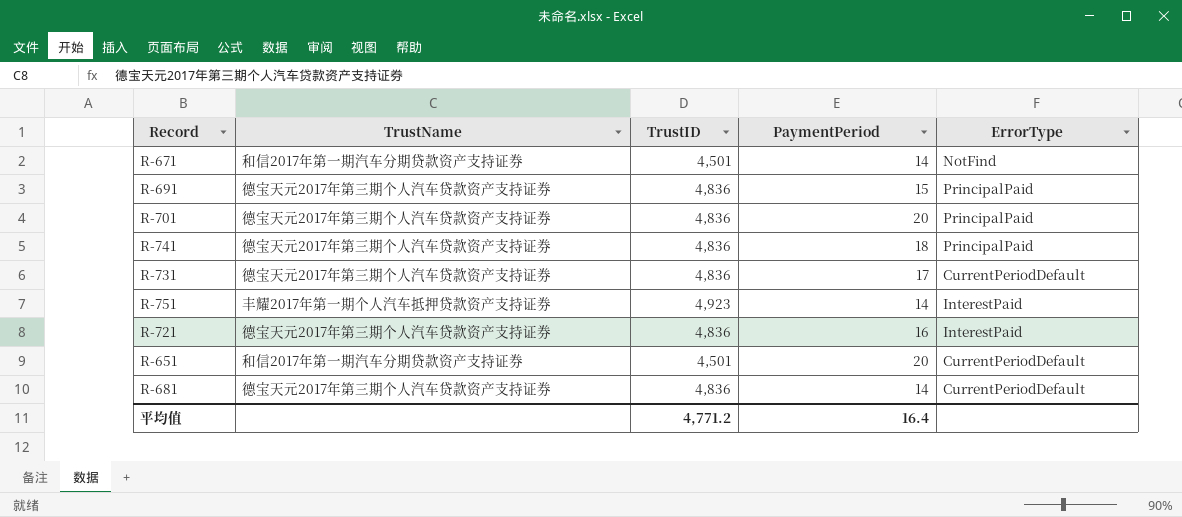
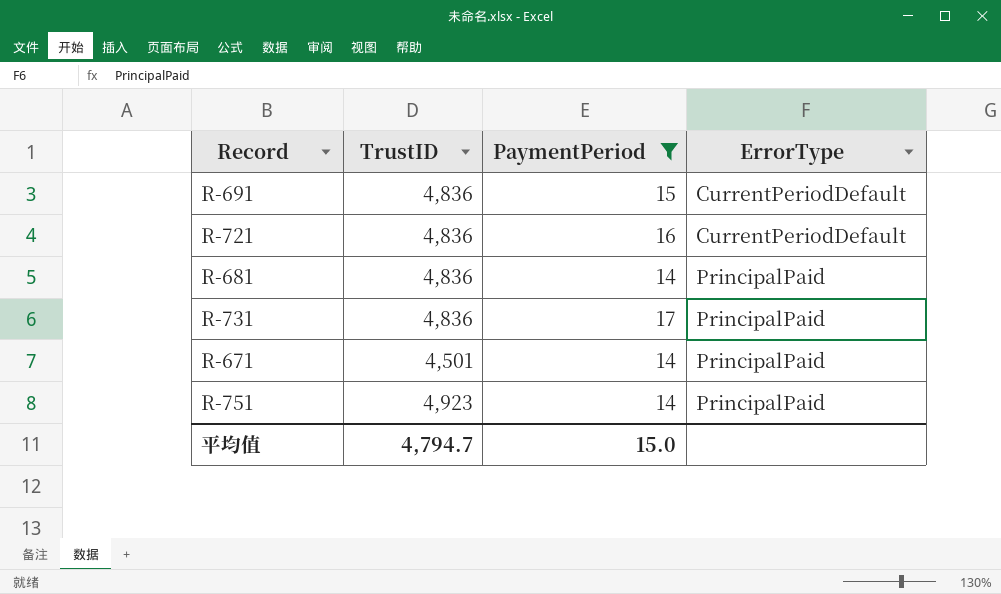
filter: none -> PaymentPeriod <= 17
row order: none -> ErrorType ascending
column TrustName | position: 2 -> none
R-691 | ErrorType: PrincipalPaid -> CurrentPeriodDefault
R-721 | ErrorType: InterestPaid -> CurrentPeriodDefault
R-681 | ErrorType: CurrentPeriodDefault -> PrincipalPaid
R-731 | ErrorType: CurrentPeriodDefault -> PrincipalPaid
R-671 | ErrorType: NotFind -> PrincipalPaid
R-751 | ErrorType: InterestPaid -> PrincipalPaid
平均值 | TrustID: 4,771.2 -> 4,794.7
平均值 | PaymentPeriod: 16.4 -> 15.0

